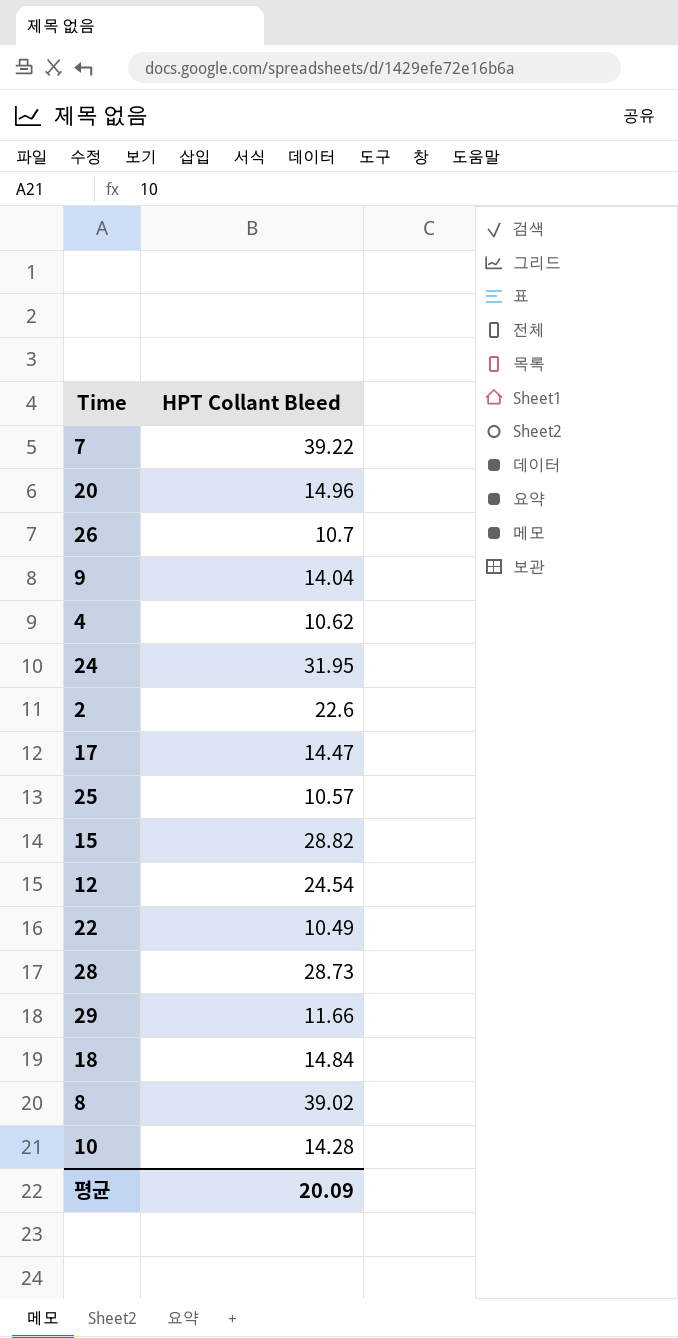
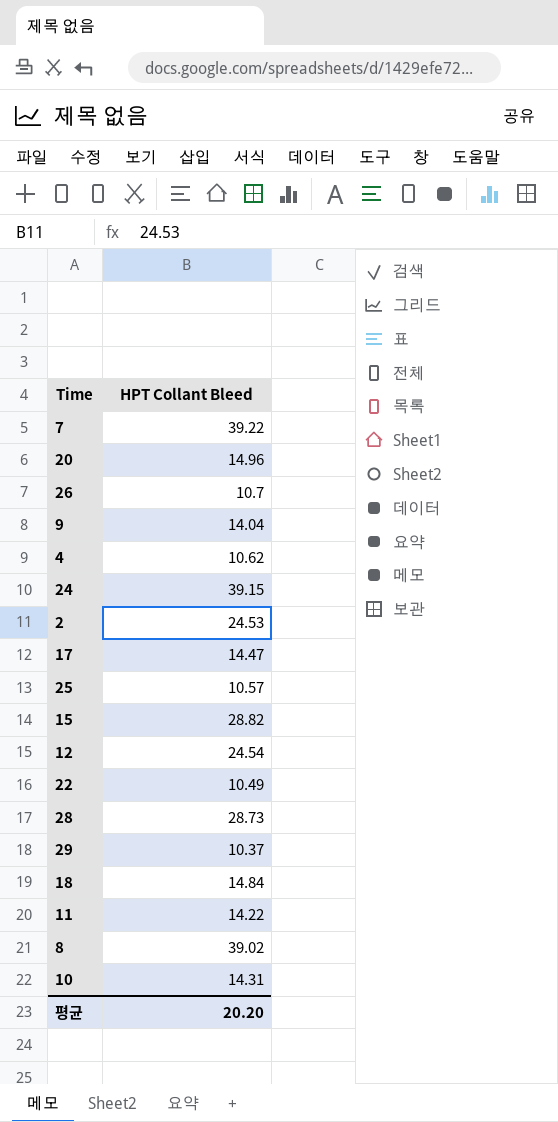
24 | HPT Collant Bleed: 31.95 -> 39.15
2 | HPT Collant Bleed: 22.6 -> 24.53
29 | HPT Collant Bleed: 11.66 -> 10.37
row 11: none -> 14.22
10 | HPT Collant Bleed: 14.28 -> 14.31
평균 | HPT Collant Bleed: 20.09 -> 20.20

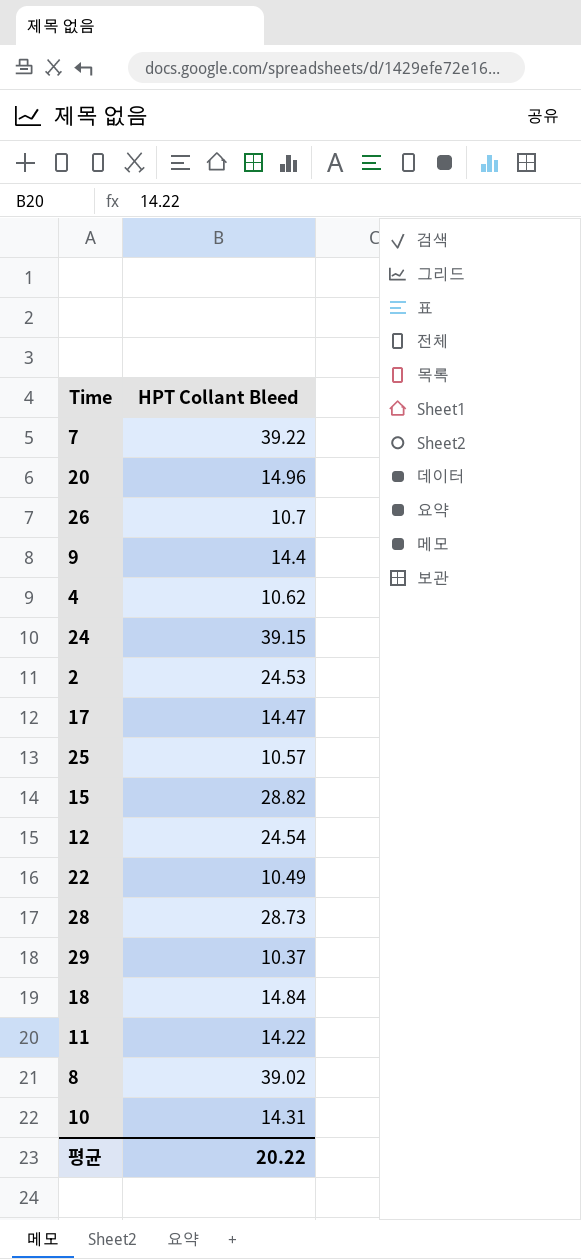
9 | HPT Collant Bleed: 14.04 -> 14.4
평균 | HPT Collant Bleed: 20.20 -> 20.22

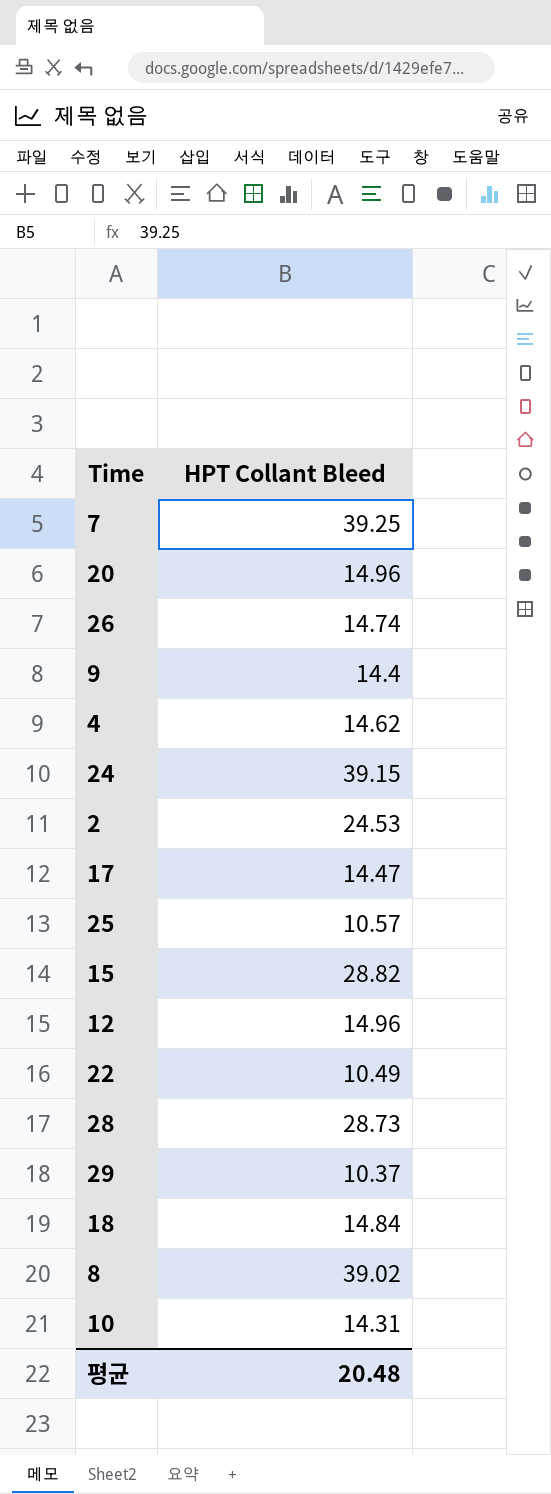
row 11: 14.22 -> none
7 | HPT Collant Bleed: 39.22 -> 39.25
26 | HPT Collant Bleed: 10.7 -> 14.74
4 | HPT Collant Bleed: 10.62 -> 14.62
12 | HPT Collant Bleed: 24.54 -> 14.96
평균 | HPT Collant Bleed: 20.22 -> 20.48

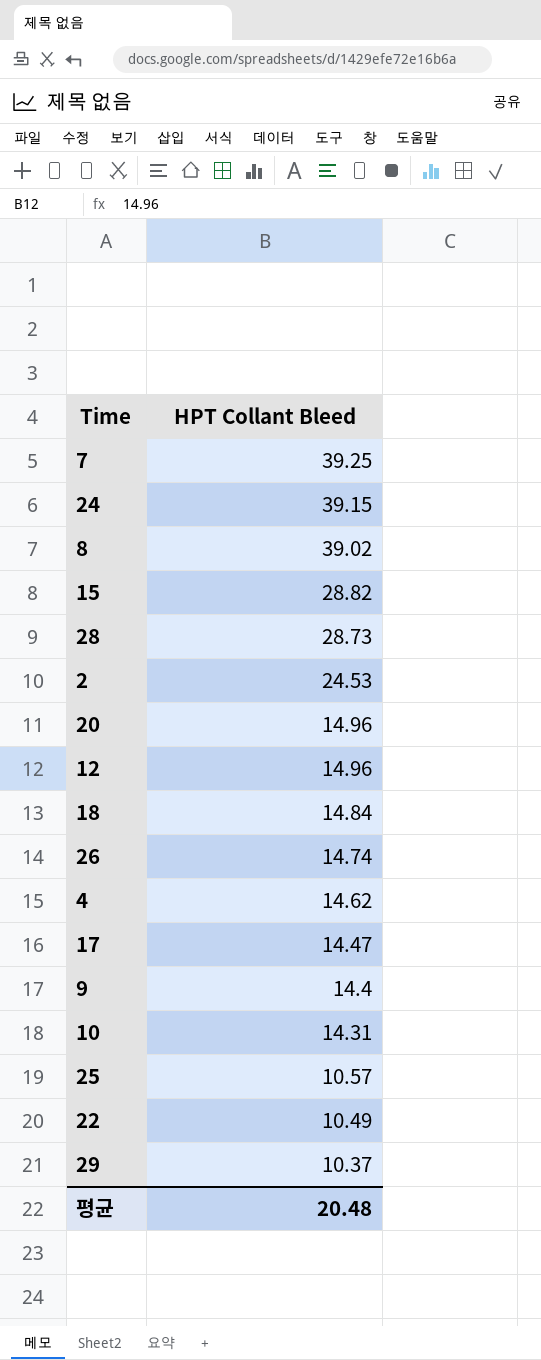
row order: none -> HPT Collant Bleed descending

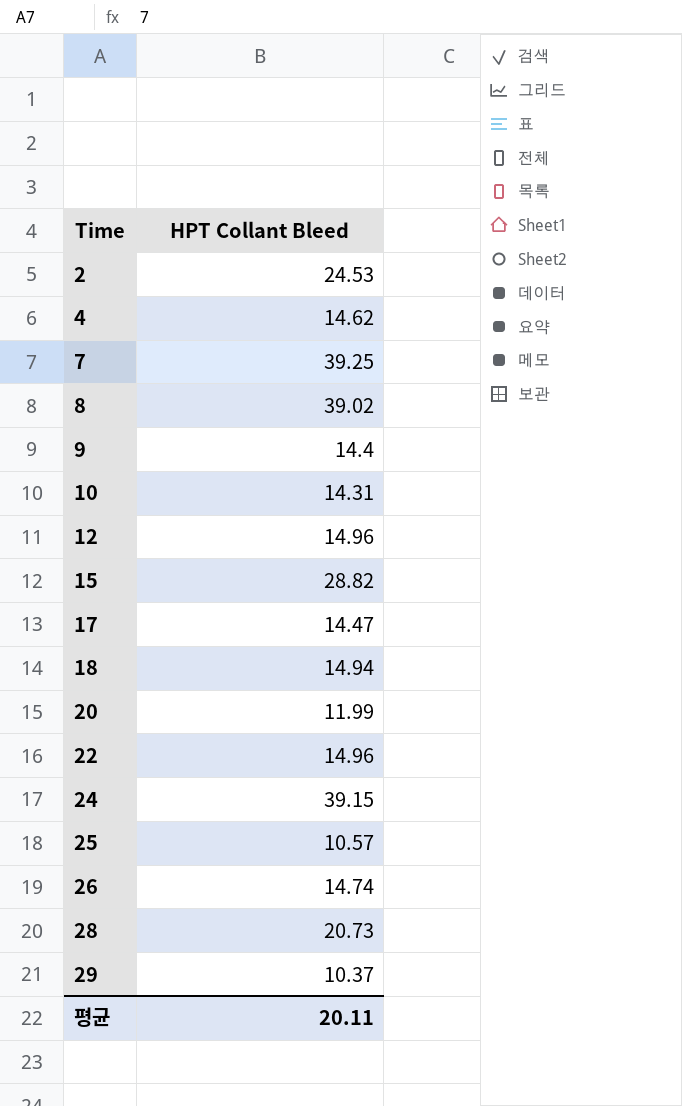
row order: HPT Collant Bleed descending -> Time ascending
18 | HPT Collant Bleed: 14.84 -> 14.94
20 | HPT Collant Bleed: 14.96 -> 11.99
22 | HPT Collant Bleed: 10.49 -> 14.96
28 | HPT Collant Bleed: 28.73 -> 20.73
평균 | HPT Collant Bleed: 20.48 -> 20.11

